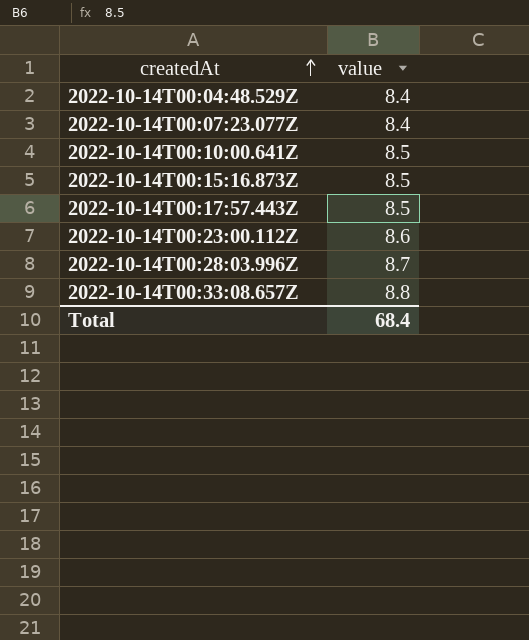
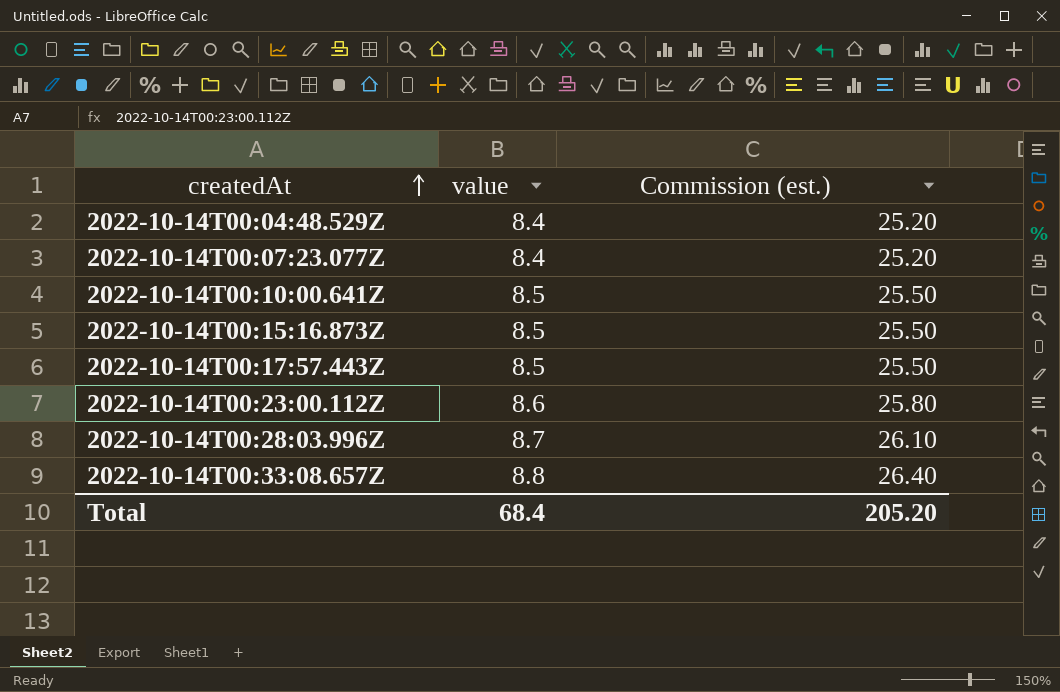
column Commission (est.) | formula: none -> [value] * 3

